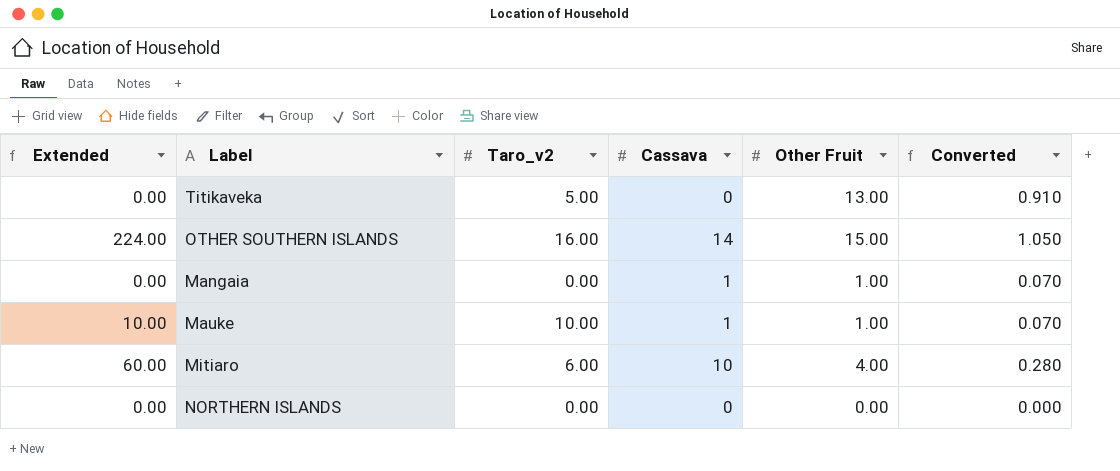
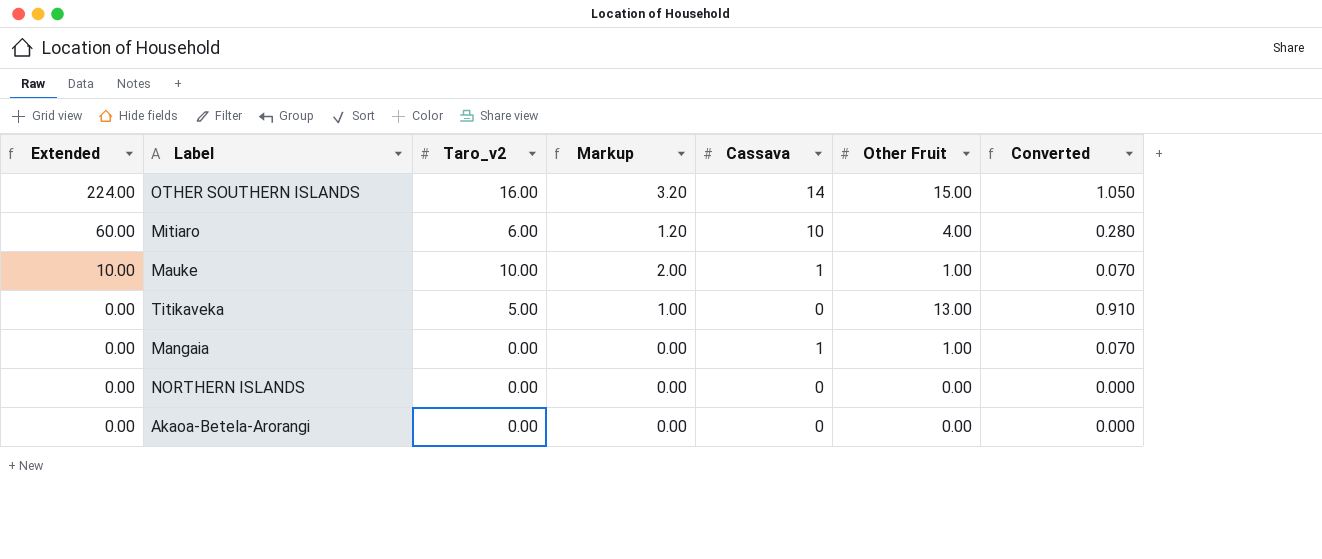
row order: none -> Extended descending
column Markup | formula: none -> [Taro_v2] * 0.2
row Akaoa-Betela-Arorangi: none -> 0.00 | 0.00 | 0.00 | 0 | 0.00 | 0.000

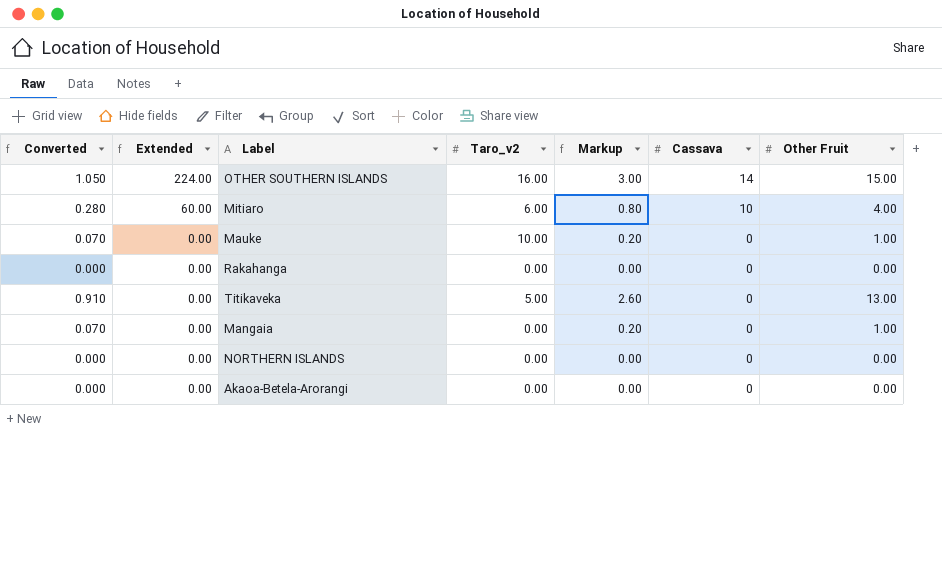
column Converted | position: 7 -> 1
column Markup | formula: [Taro_v2] * 0.2 -> [Other Fruit] * 0.2
Mauke | Extended: 10.00 -> 0.00
Mauke | Cassava: 1 -> 0
row Rakahanga: none -> 0.000 | 0.00 | 0.00 | 0.00 | 0 | 0.00
Mangaia | Cassava: 1 -> 0

